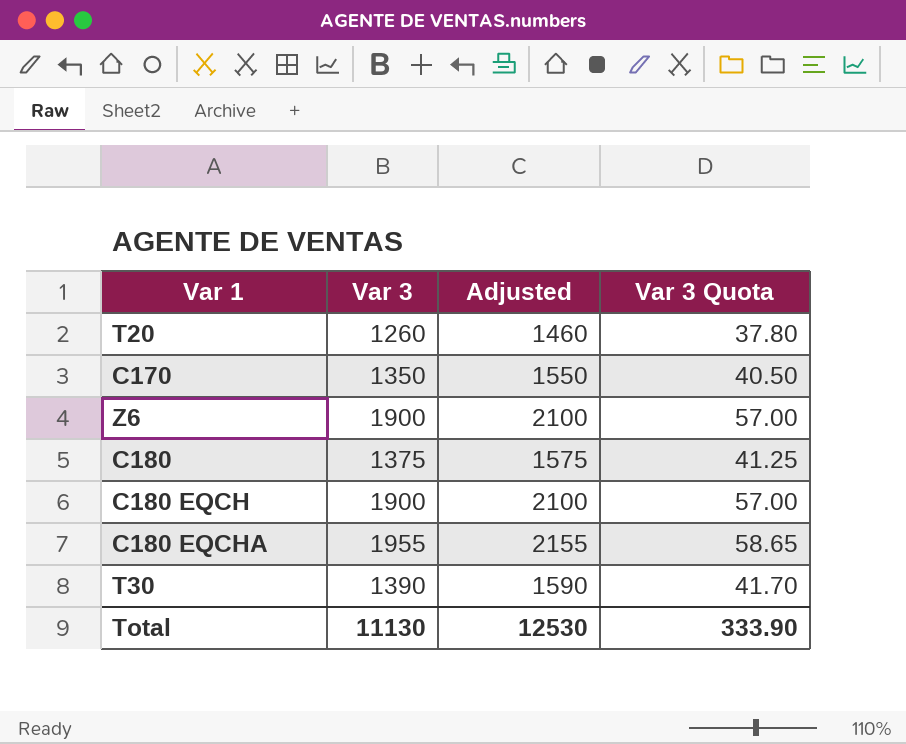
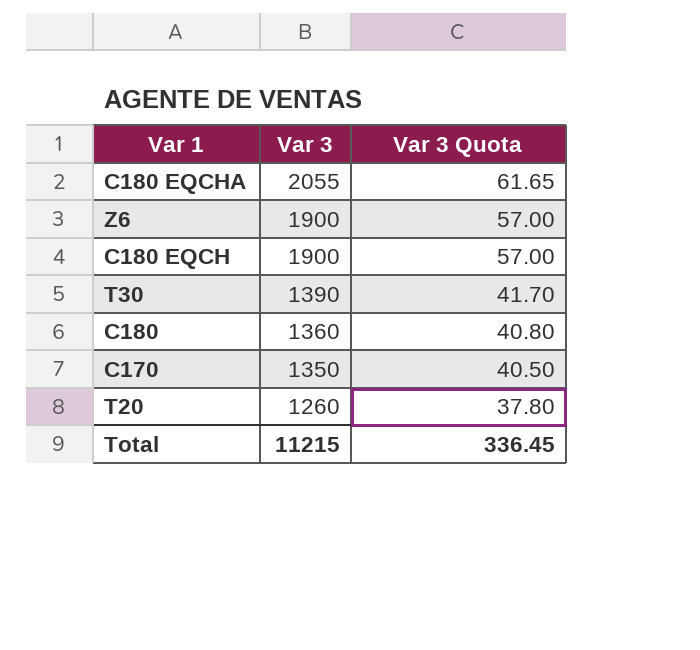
row order: none -> Var 3 descending
column Adjusted | formula: [Var 3] + 200 -> none
C180 EQCHA | Var 3: 1955 -> 2055
C180 EQCHA | Var 3 Quota: 58.65 -> 61.65
C180 | Var 3: 1375 -> 1360
C180 | Var 3 Quota: 41.25 -> 40.80
Total | Var 3: 11130 -> 11215
Total | Var 3 Quota: 333.90 -> 336.45

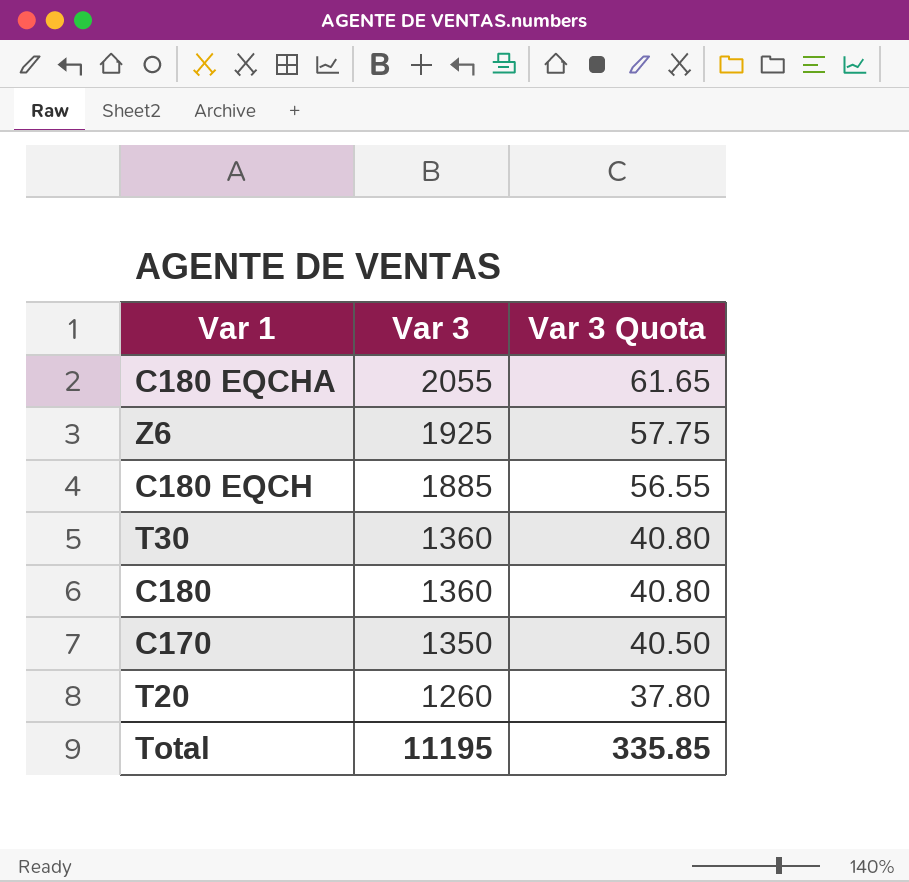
Z6 | Var 3: 1900 -> 1925
Z6 | Var 3 Quota: 57.00 -> 57.75
C180 EQCH | Var 3: 1900 -> 1885
C180 EQCH | Var 3 Quota: 57.00 -> 56.55
T30 | Var 3: 1390 -> 1360
T30 | Var 3 Quota: 41.70 -> 40.80
Total | Var 3: 11215 -> 11195
Total | Var 3 Quota: 336.45 -> 335.85

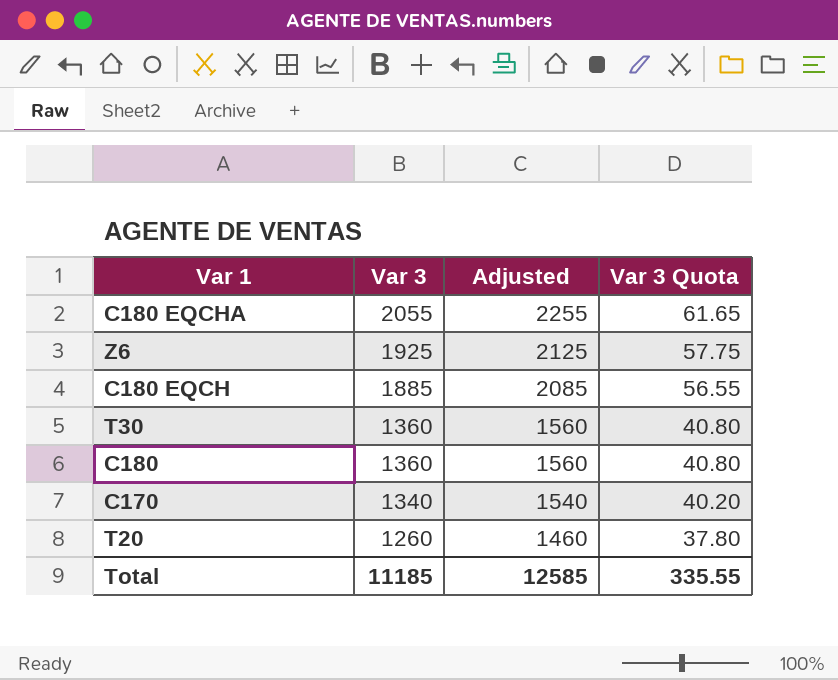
column Adjusted | formula: none -> [Var 3] + 200
C170 | Var 3: 1350 -> 1340
C170 | Var 3 Quota: 40.50 -> 40.20
Total | Var 3: 11195 -> 11185
Total | Var 3 Quota: 335.85 -> 335.55

